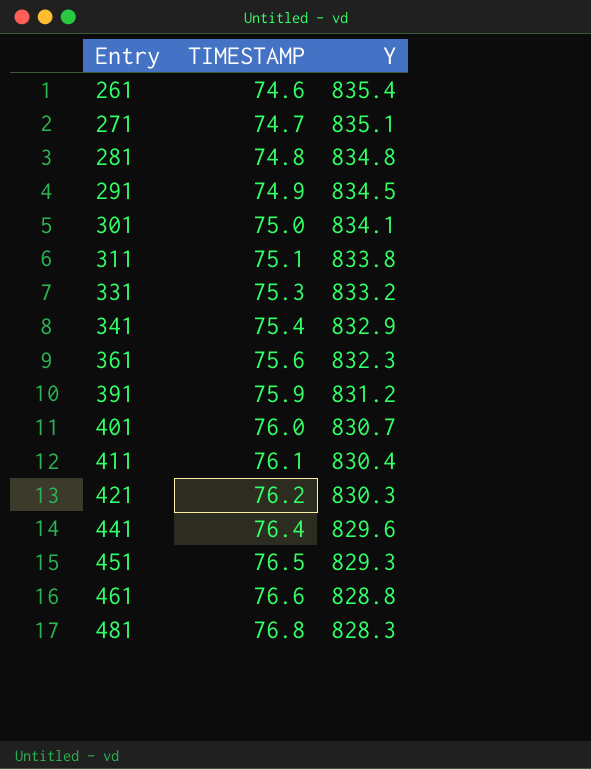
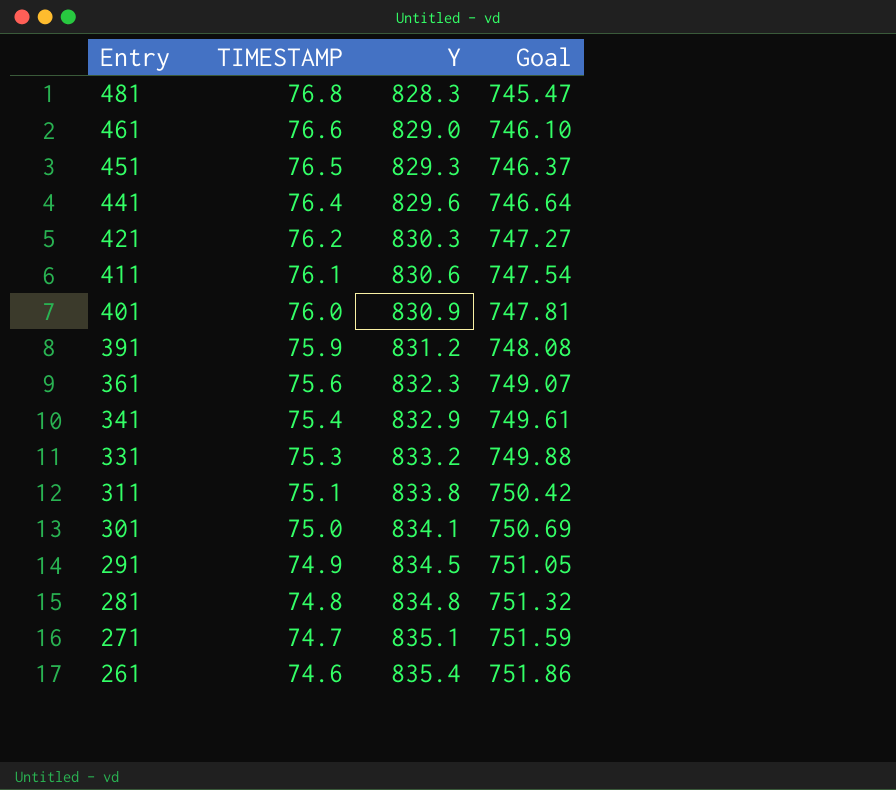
row order: Entry ascending -> Entry descending
column Goal | formula: none -> [Y] * 0.9
461 | Y: 828.8 -> 829.0
411 | Y: 830.4 -> 830.6
401 | Y: 830.7 -> 830.9

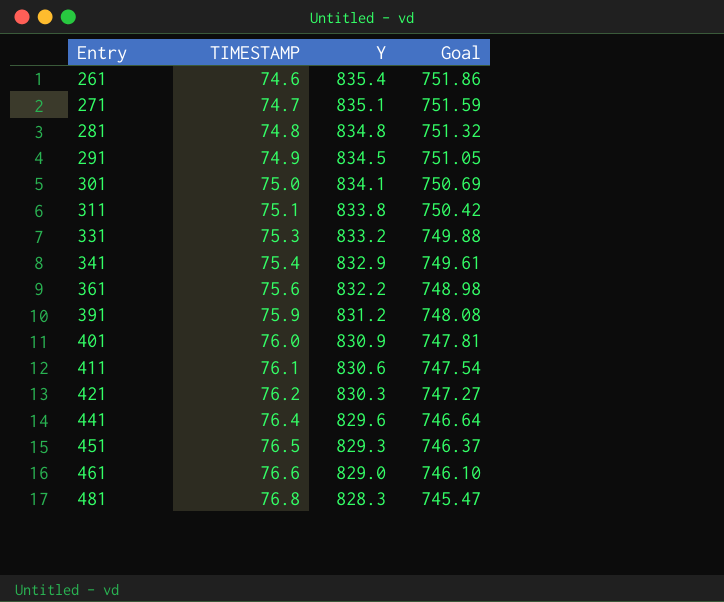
row order: Entry descending -> Entry ascending
361 | Y: 832.3 -> 832.2
361 | Goal: 749.07 -> 748.98

